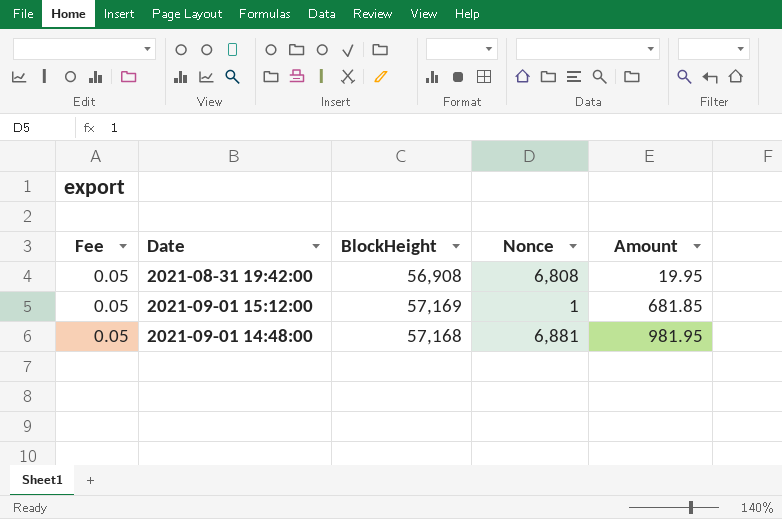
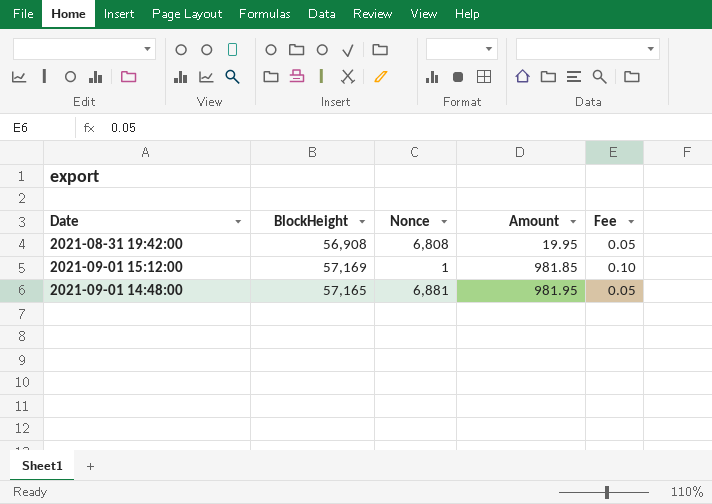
column Fee | position: 1 -> 5
2021-09-01 15:12:00 | Amount: 681.85 -> 981.85
2021-09-01 15:12:00 | Fee: 0.05 -> 0.10
2021-09-01 14:48:00 | BlockHeight: 57,168 -> 57,165

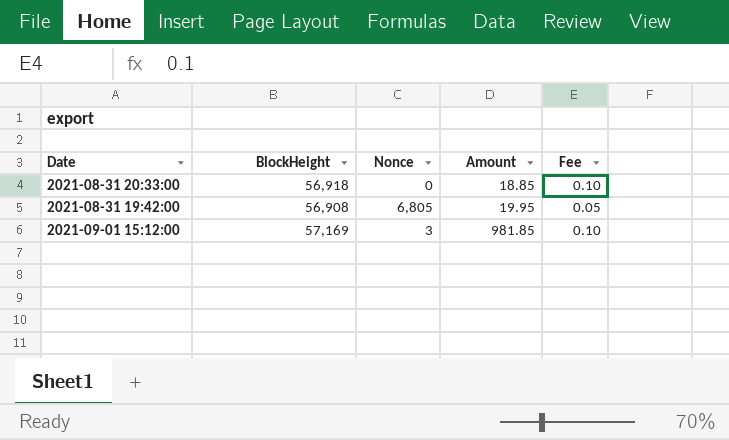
row 2021-09-01 14:48:00: 57,165 | 6,881 | 981.95 | 0.05 -> none
row 2021-08-31 20:33:00: none -> 56,918 | 0 | 18.85 | 0.10
2021-08-31 19:42:00 | Nonce: 6,808 -> 6,805
2021-09-01 15:12:00 | Nonce: 1 -> 3

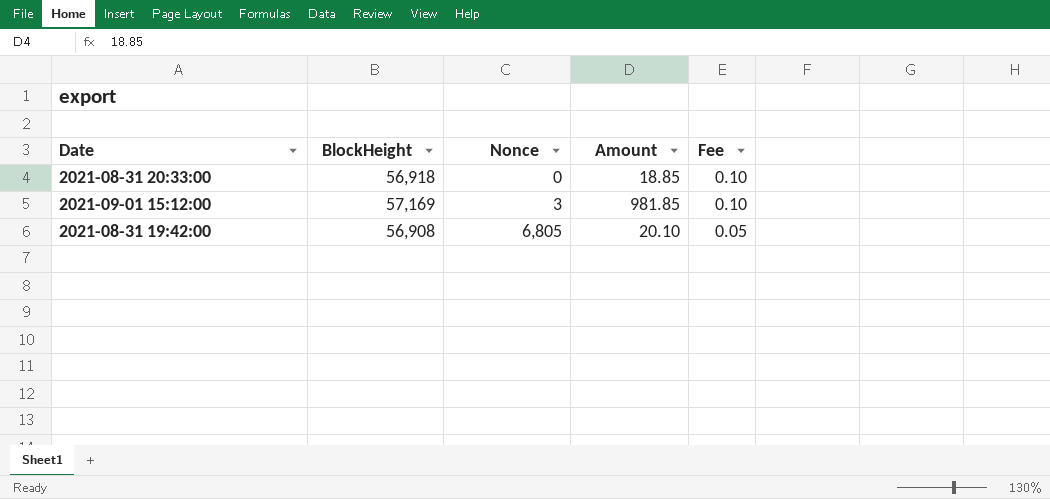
row order: Amount ascending -> Nonce ascending
2021-08-31 19:42:00 | Amount: 19.95 -> 20.10

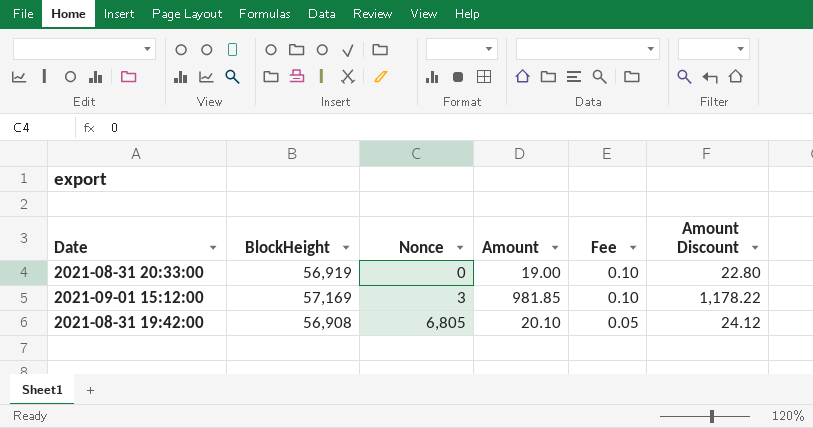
column Amount Discount | formula: none -> [Amount] * 1.2
2021-08-31 20:33:00 | BlockHeight: 56,918 -> 56,919
2021-08-31 20:33:00 | Amount: 18.85 -> 19.00

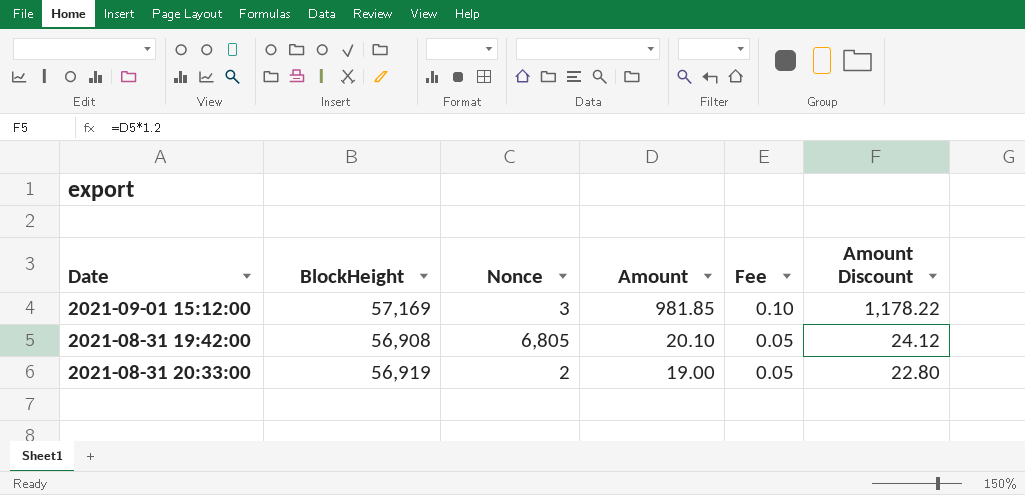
row order: Nonce ascending -> Amount descending
2021-08-31 20:33:00 | Nonce: 0 -> 2
2021-08-31 20:33:00 | Fee: 0.10 -> 0.05

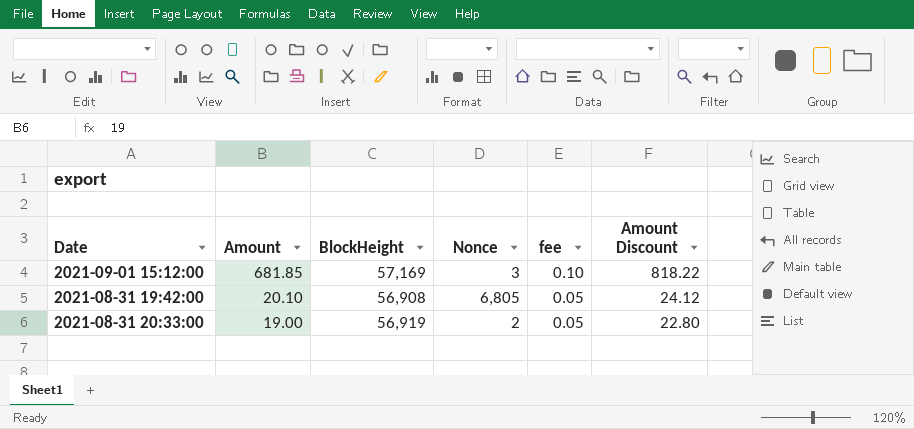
column Amount | position: 4 -> 2
column name: Fee -> fee
2021-09-01 15:12:00 | Amount: 981.85 -> 681.85
2021-09-01 15:12:00 | Amount Discount: 1,178.22 -> 818.22

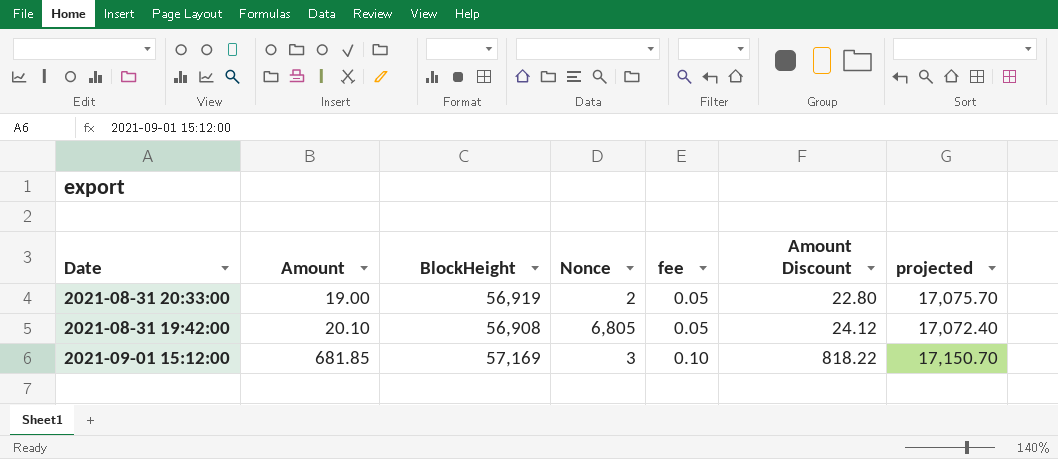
row order: Amount descending -> Amount ascending
column projected | formula: none -> [BlockHeight] * 0.3

